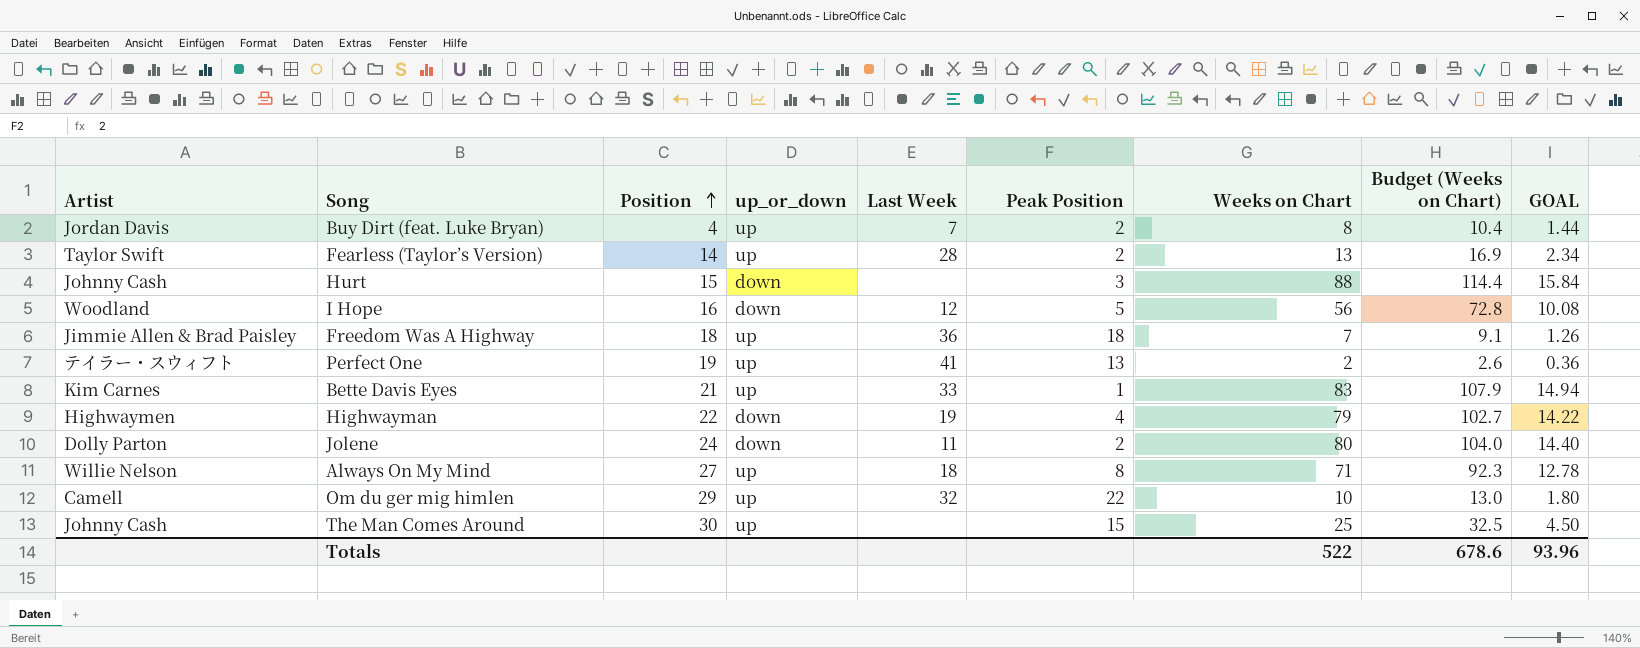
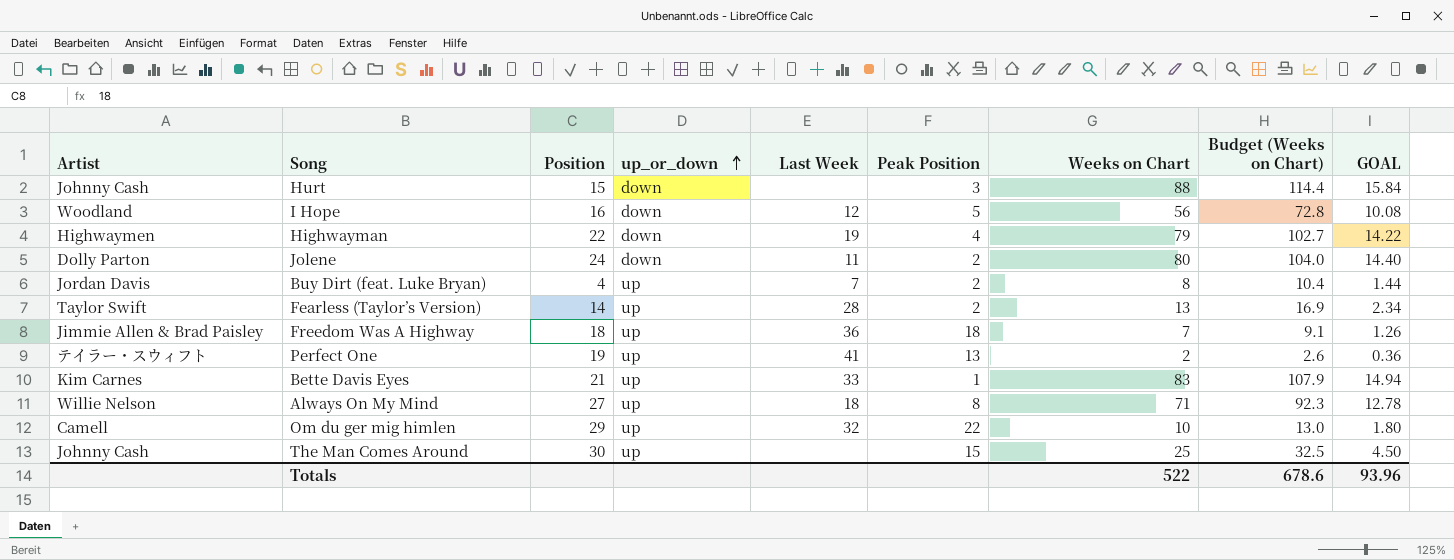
row order: Position ascending -> up_or_down ascending

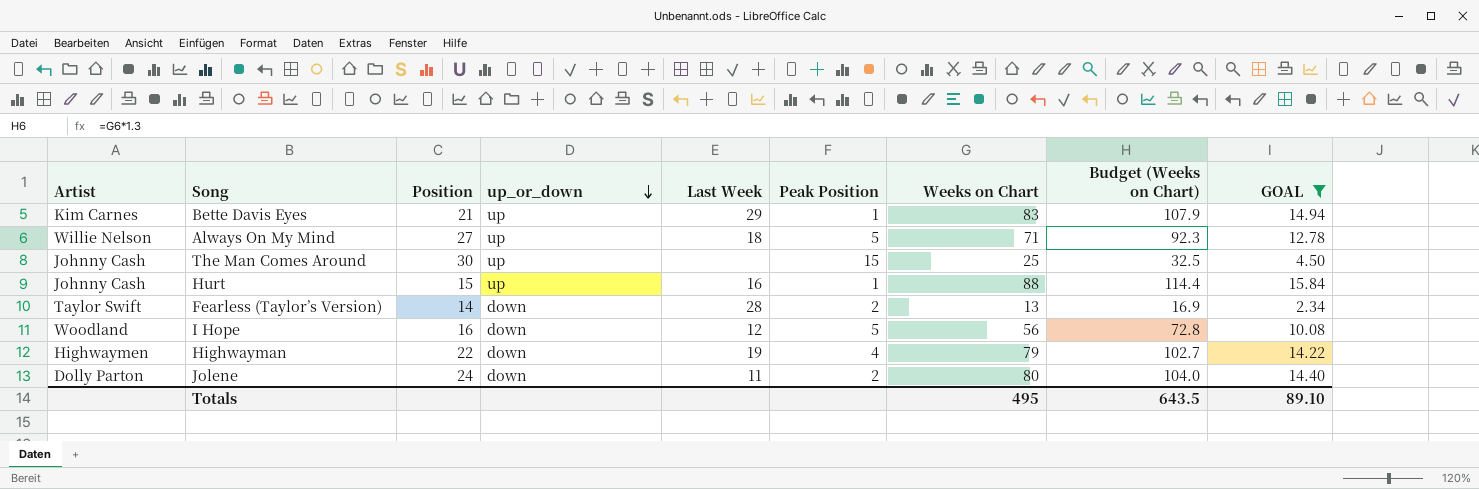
filter: none -> GOAL >= 2.34
row order: up_or_down ascending -> up_or_down descending
Bette Davis Eyes | Last Week: 33 -> 29
Always On My Mind | Peak Position: 8 -> 5
Hurt | up_or_down: down -> up
Hurt | Last Week: none -> 16
Hurt | Peak Position: 3 -> 1
Fearless (Taylor’s Version) | up_or_down: up -> down
Totals | Weeks on Chart: 522 -> 495
Totals | Budget (Weeks on Chart): 678.6 -> 643.5
Totals | GOAL: 93.96 -> 89.10

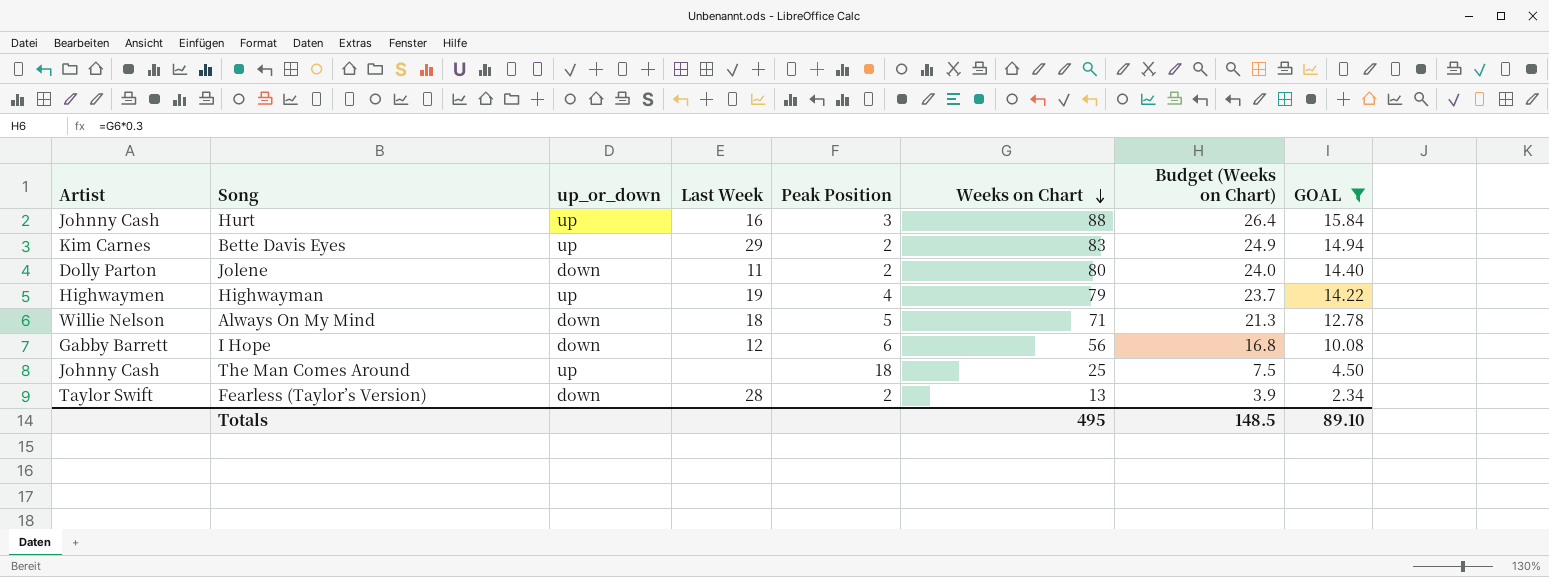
row order: up_or_down descending -> Weeks on Chart descending
column Position | position: 3 -> none
column Budget (Weeks on Chart) | formula: [Weeks on Chart] * 1.3 -> [Weeks on Chart] * 0.3
Hurt | Peak Position: 1 -> 3
Bette Davis Eyes | Peak Position: 1 -> 2
Highwayman | up_or_down: down -> up
Always On My Mind | up_or_down: up -> down
I Hope | Artist: Woodland -> Gabby Barrett
I Hope | Peak Position: 5 -> 6
The Man Comes Around | Peak Position: 15 -> 18
Totals | Budget (Weeks on Chart): 643.5 -> 148.5

